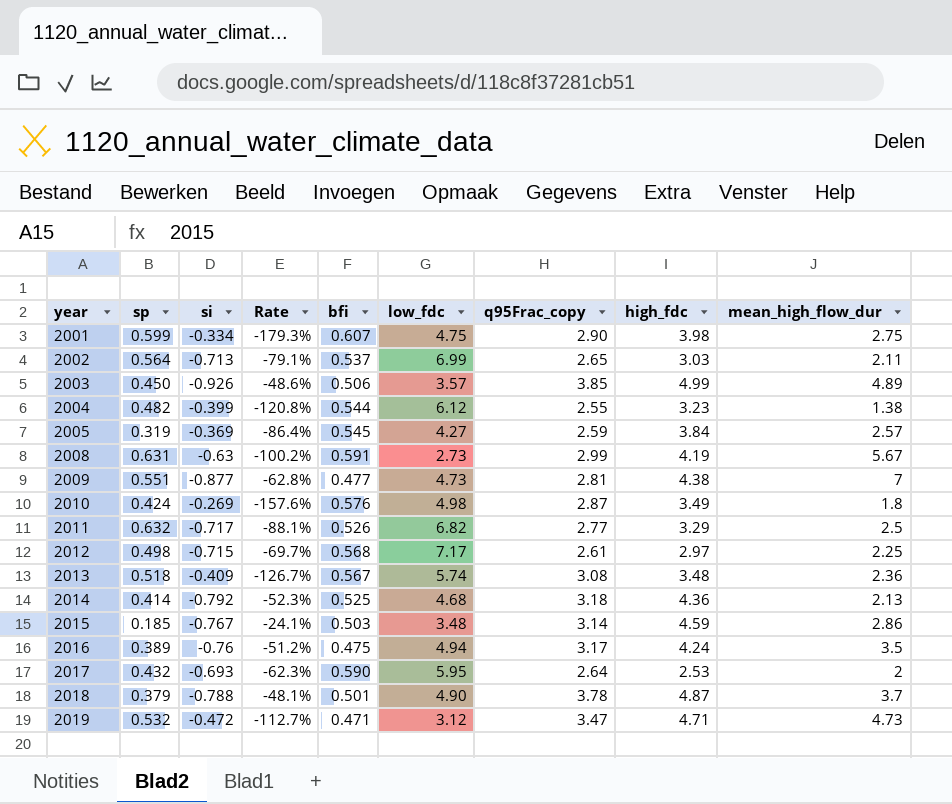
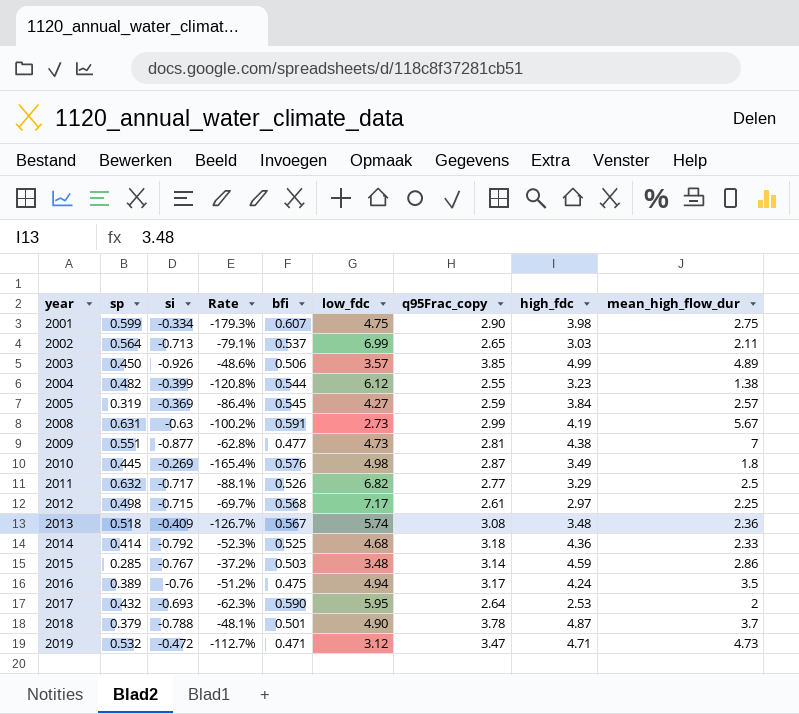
2010 | sp: 0.424 -> 0.445
2010 | Rate: -157.6% -> -165.4%
2014 | mean_high_flow_dur: 2.13 -> 2.33
2015 | sp: 0.185 -> 0.285
2015 | Rate: -24.1% -> -37.2%

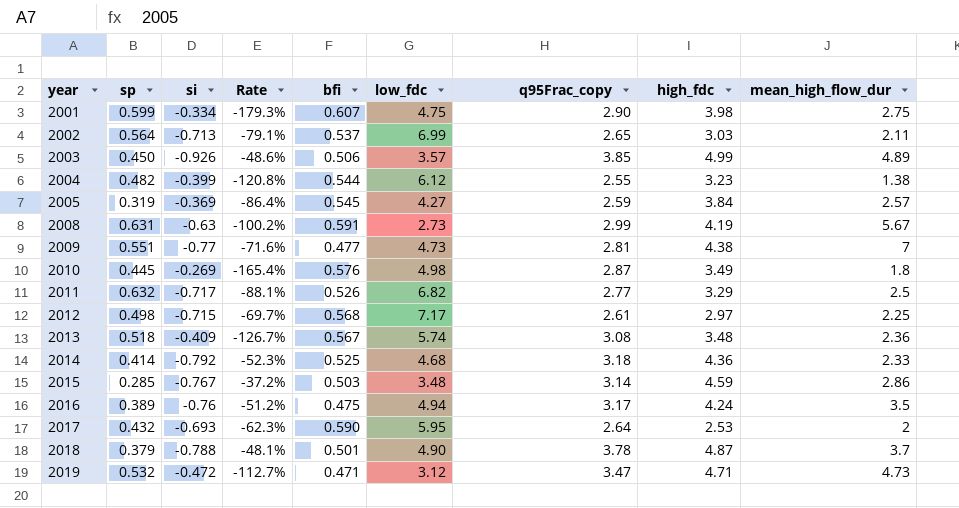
2009 | si: -0.877 -> -0.77
2009 | Rate: -62.8% -> -71.6%

